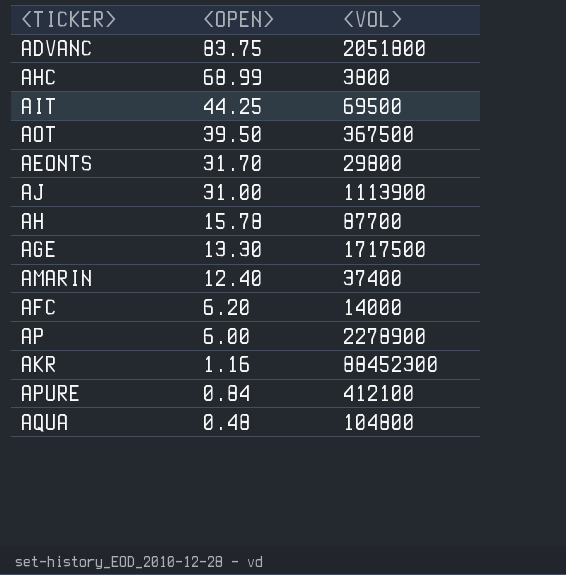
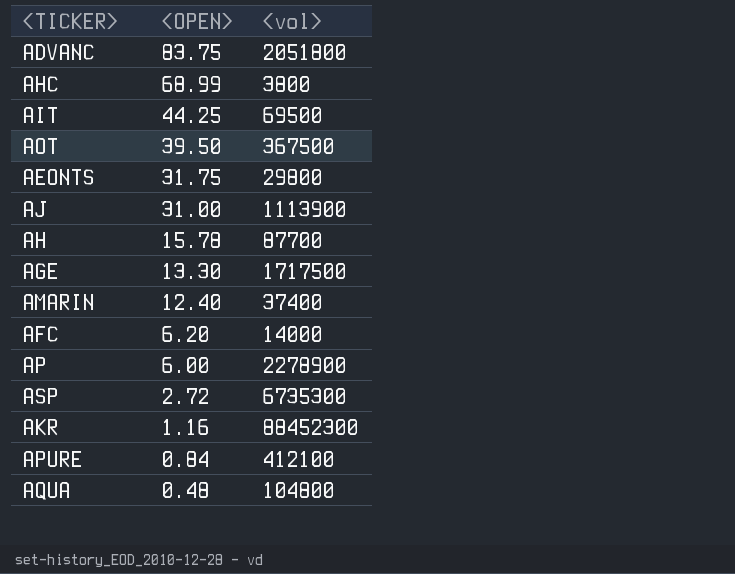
column name: <VOL> -> <vol>
AEONTS | <OPEN>: 31.70 -> 31.75
row ASP: none -> 2.72 | 6735300

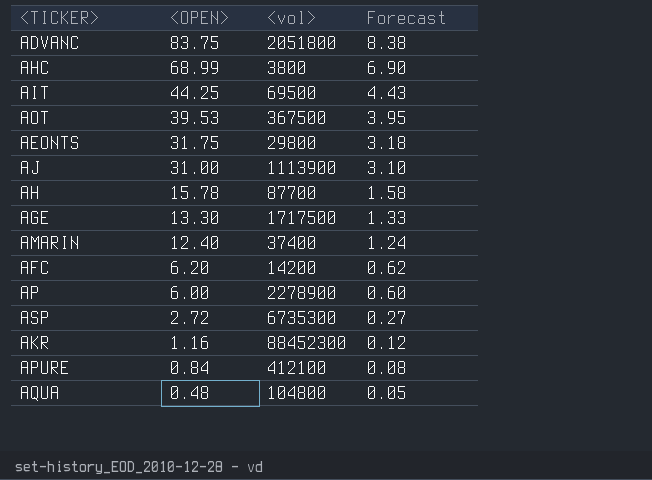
column Forecast | formula: none -> [<OPEN>] * 0.1
AOT | <OPEN>: 39.50 -> 39.53
AFC | <vol>: 14000 -> 14200

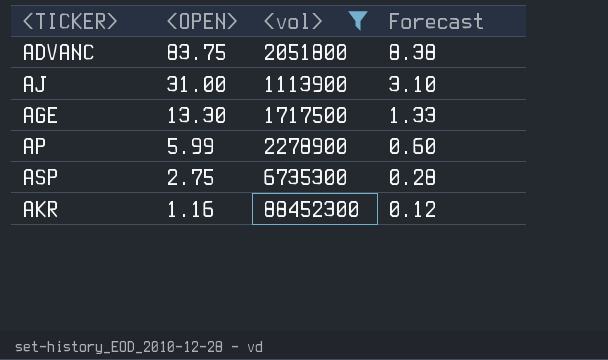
filter: none -> <vol> >= 1113900
AP | <OPEN>: 6.00 -> 5.99
ASP | <OPEN>: 2.72 -> 2.75
ASP | Forecast: 0.27 -> 0.28

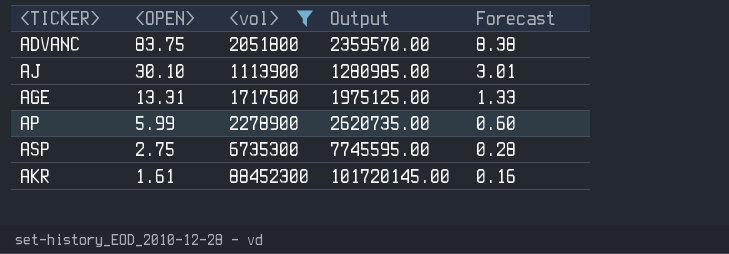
column Output | formula: none -> [<vol>] * 1.15
AJ | <OPEN>: 31.00 -> 30.10
AJ | Forecast: 3.10 -> 3.01
AGE | <OPEN>: 13.30 -> 13.31
AKR | <OPEN>: 1.16 -> 1.61
AKR | Forecast: 0.12 -> 0.16

